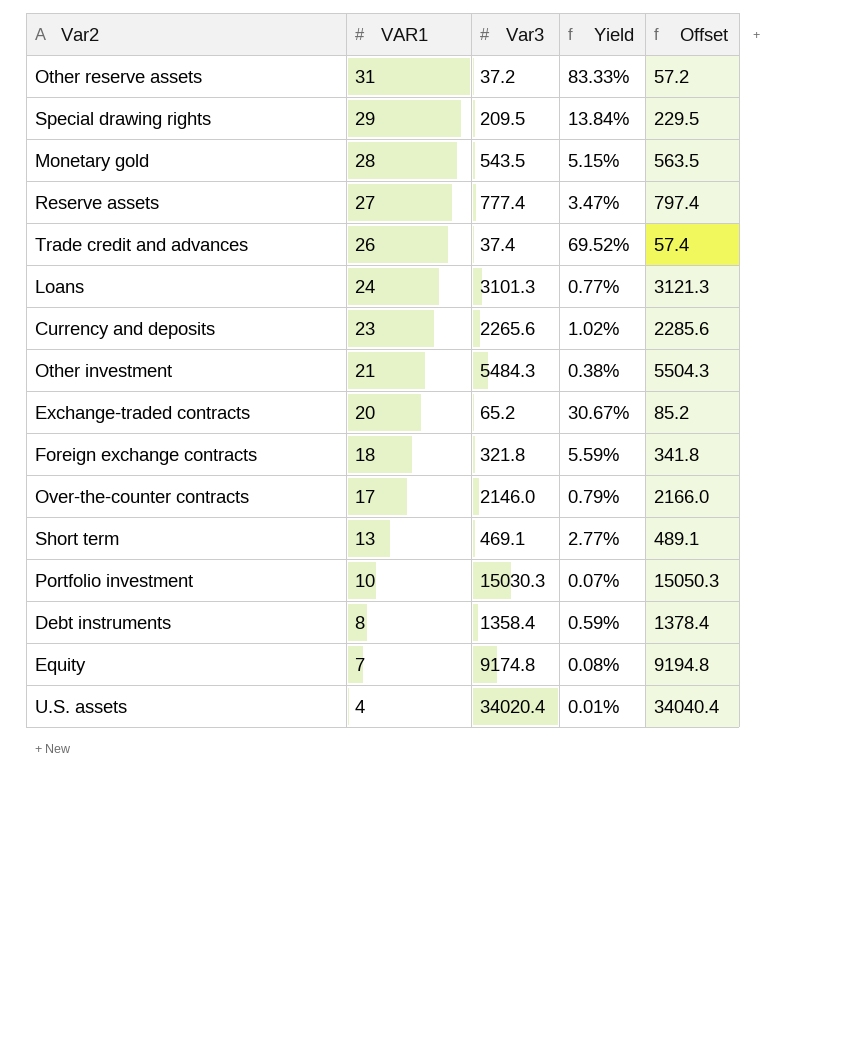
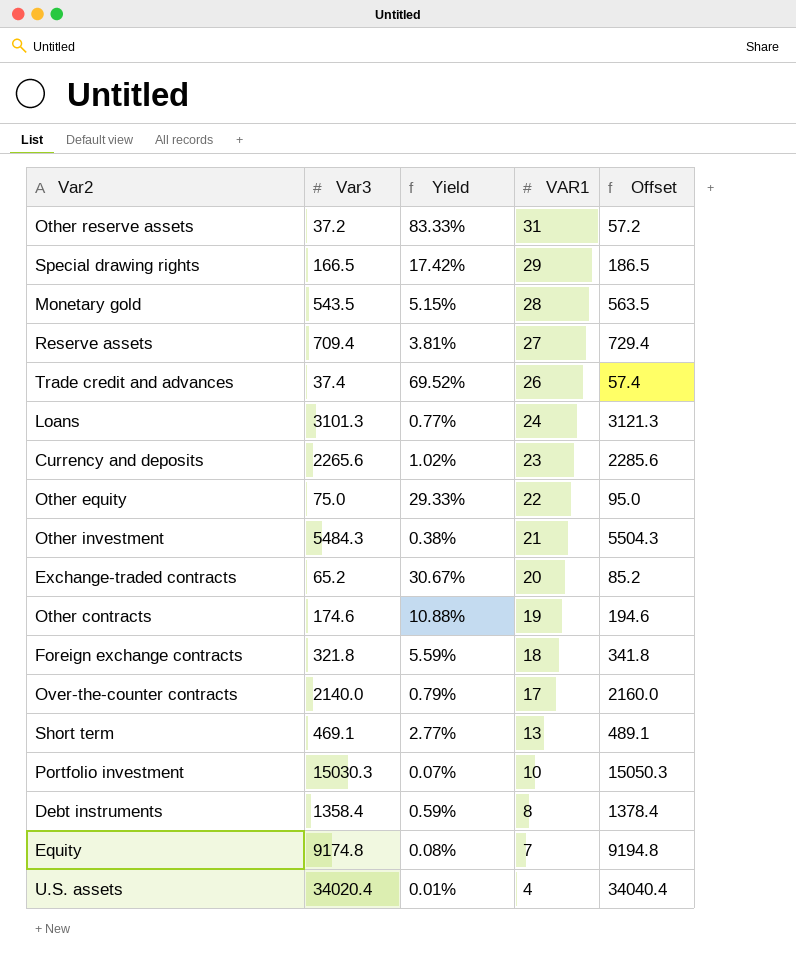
column VAR1 | position: 2 -> 4
Special drawing rights | Var3: 209.5 -> 166.5
Special drawing rights | Yield: 13.84% -> 17.42%
Special drawing rights | Offset: 229.5 -> 186.5
Reserve assets | Var3: 777.4 -> 709.4
Reserve assets | Yield: 3.47% -> 3.81%
Reserve assets | Offset: 797.4 -> 729.4
row Other equity: none -> 75.0 | 29.33% | 22 | 95.0
row Other contracts: none -> 174.6 | 10.88% | 19 | 194.6
Over-the-counter contracts | Var3: 2146.0 -> 2140.0
Over-the-counter contracts | Offset: 2166.0 -> 2160.0

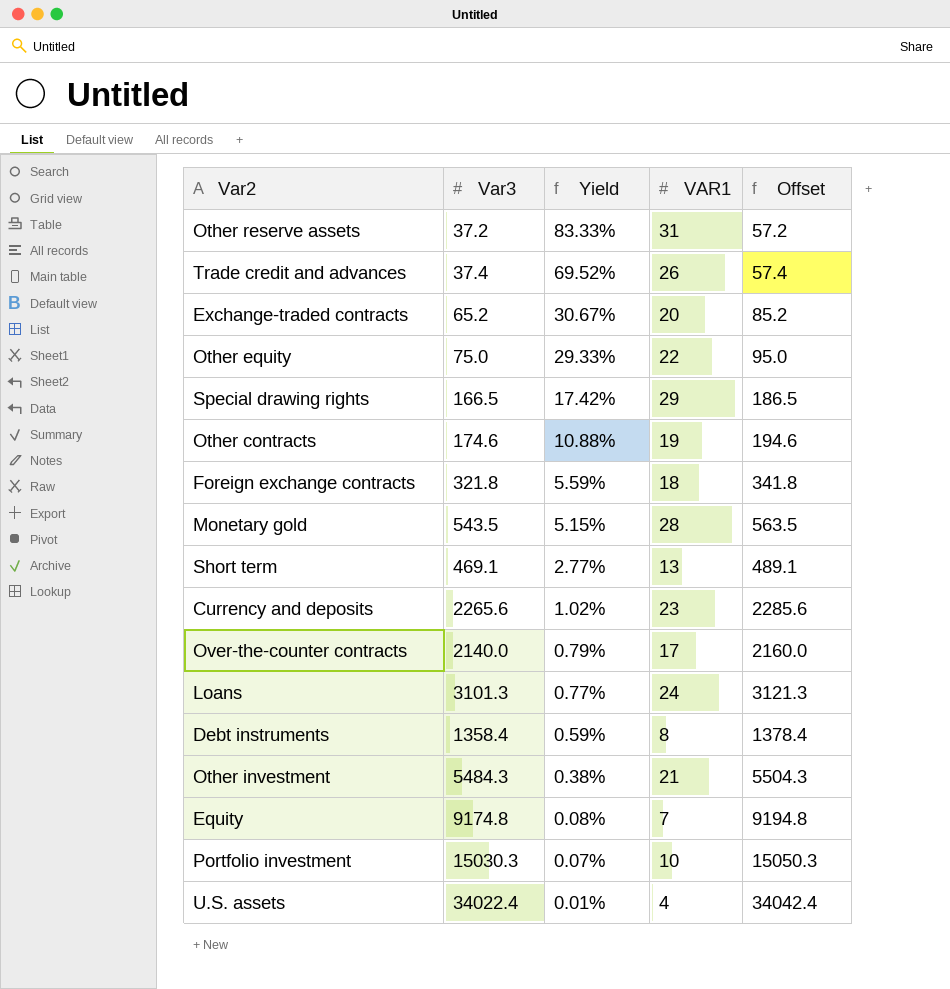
row order: VAR1 descending -> Yield descending
row Reserve assets: 709.4 | 3.81% | 27 | 729.4 -> none
U.S. assets | Var3: 34020.4 -> 34022.4
U.S. assets | Offset: 34040.4 -> 34042.4

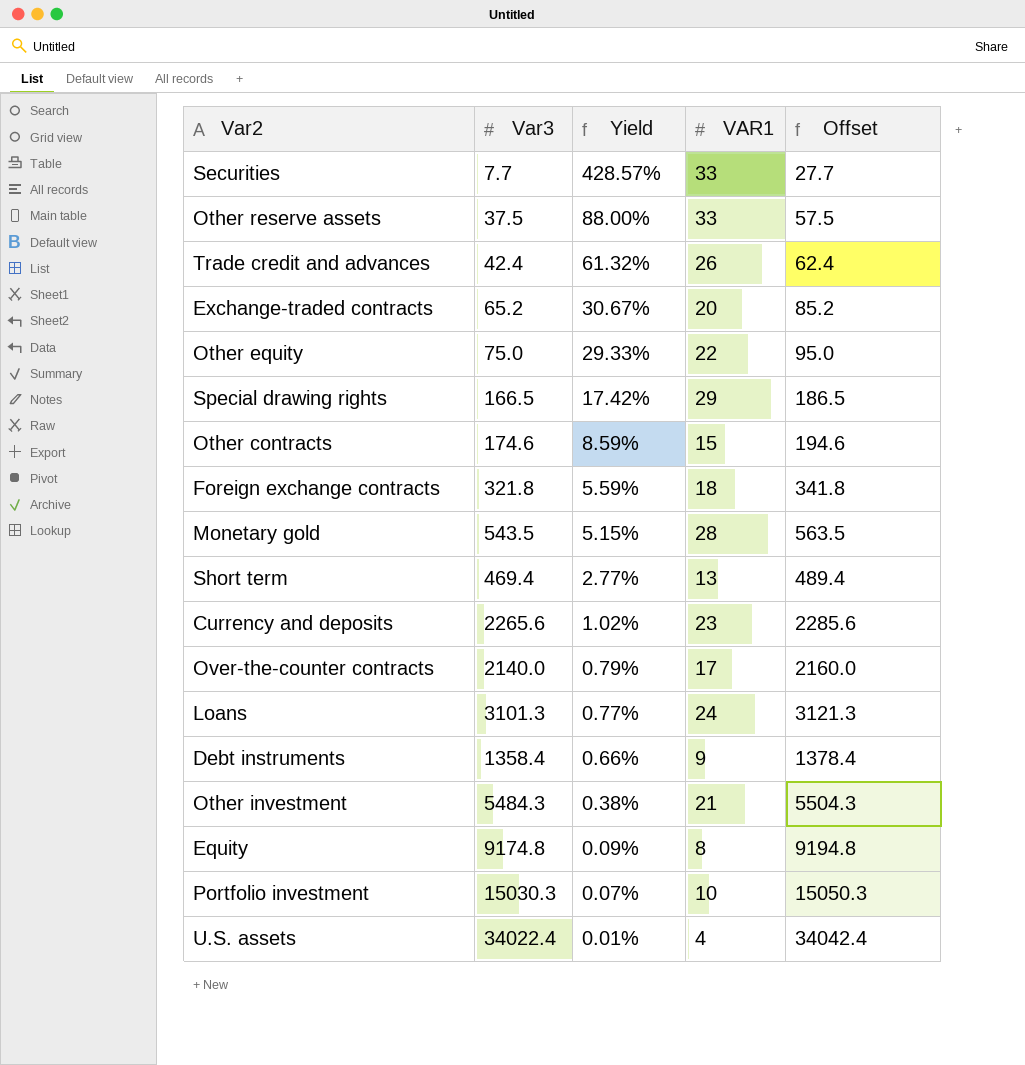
row Securities: none -> 7.7 | 428.57% | 33 | 27.7
Other reserve assets | Var3: 37.2 -> 37.5
Other reserve assets | Yield: 83.33% -> 88.00%
Other reserve assets | VAR1: 31 -> 33
Other reserve assets | Offset: 57.2 -> 57.5
Trade credit and advances | Var3: 37.4 -> 42.4
Trade credit and advances | Yield: 69.52% -> 61.32%
Trade credit and advances | Offset: 57.4 -> 62.4
Other contracts | Yield: 10.88% -> 8.59%
Other contracts | VAR1: 19 -> 15
Short term | Var3: 469.1 -> 469.4
Short term | Offset: 489.1 -> 489.4
Debt instruments | Yield: 0.59% -> 0.66%
Debt instruments | VAR1: 8 -> 9
Equity | Yield: 0.08% -> 0.09%
Equity | VAR1: 7 -> 8

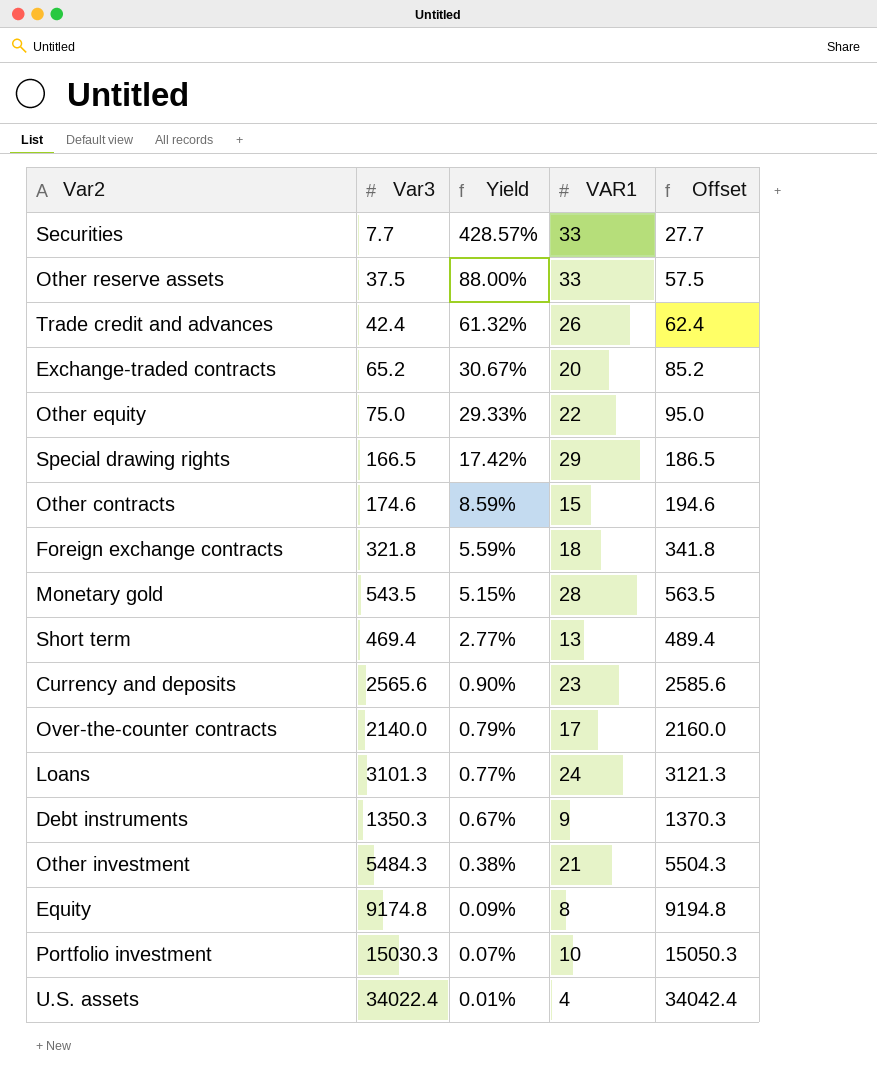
Currency and deposits | Var3: 2265.6 -> 2565.6
Currency and deposits | Yield: 1.02% -> 0.90%
Currency and deposits | Offset: 2285.6 -> 2585.6
Debt instruments | Var3: 1358.4 -> 1350.3
Debt instruments | Yield: 0.66% -> 0.67%
Debt instruments | Offset: 1378.4 -> 1370.3

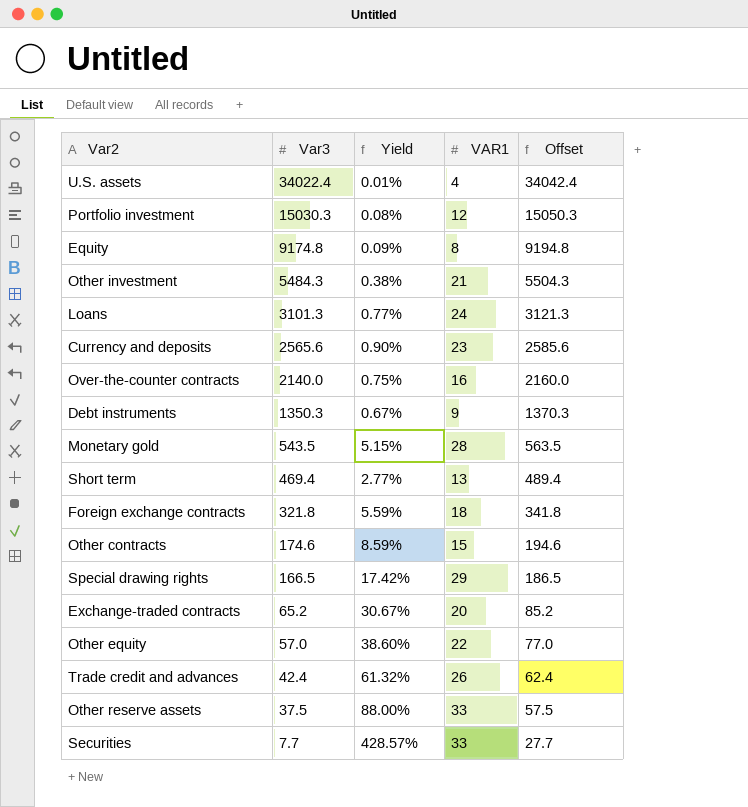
row order: Yield descending -> Var3 descending
Portfolio investment | Yield: 0.07% -> 0.08%
Portfolio investment | VAR1: 10 -> 12
Over-the-counter contracts | Yield: 0.79% -> 0.75%
Over-the-counter contracts | VAR1: 17 -> 16
Other equity | Var3: 75.0 -> 57.0
Other equity | Yield: 29.33% -> 38.60%
Other equity | Offset: 95.0 -> 77.0

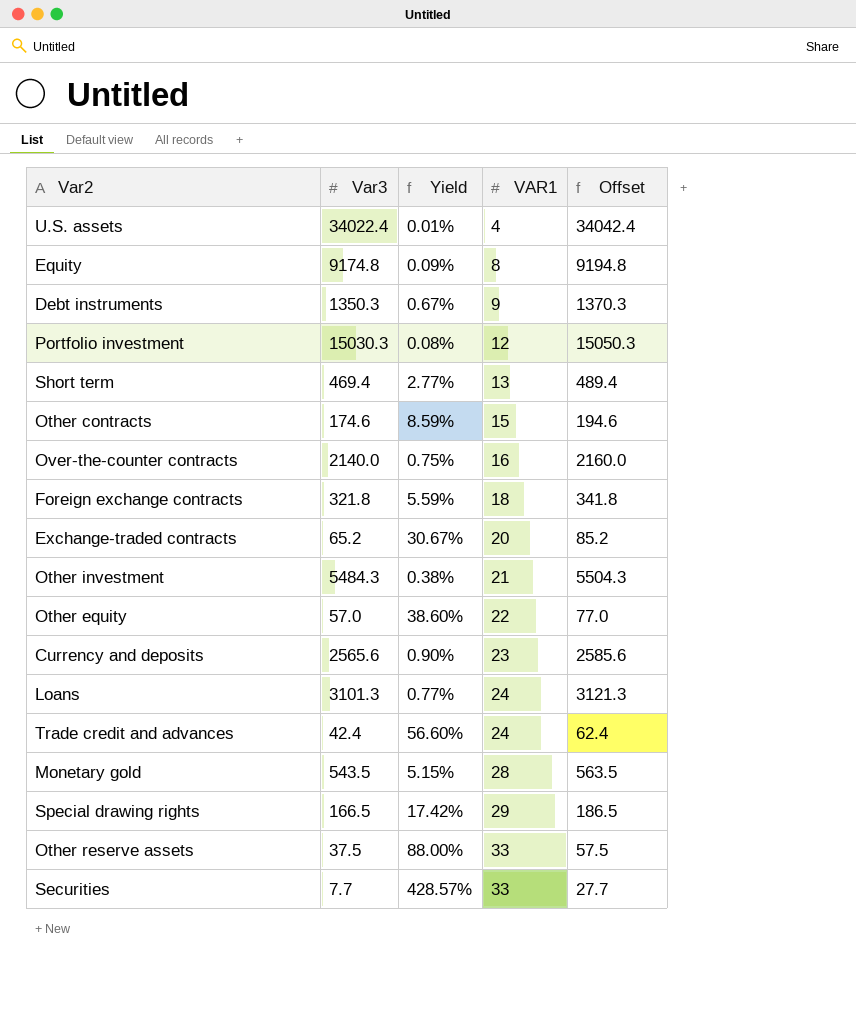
row order: Var3 descending -> VAR1 ascending
Trade credit and advances | Yield: 61.32% -> 56.60%
Trade credit and advances | VAR1: 26 -> 24

